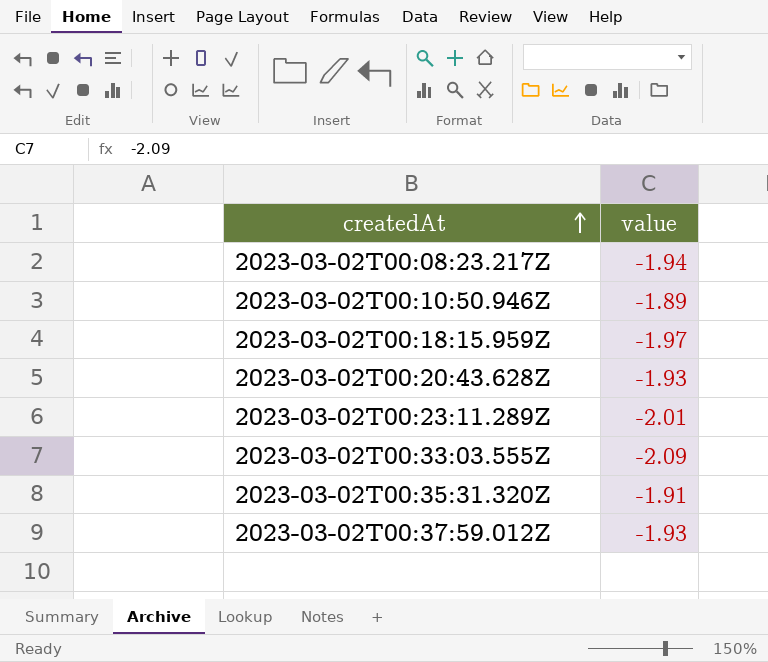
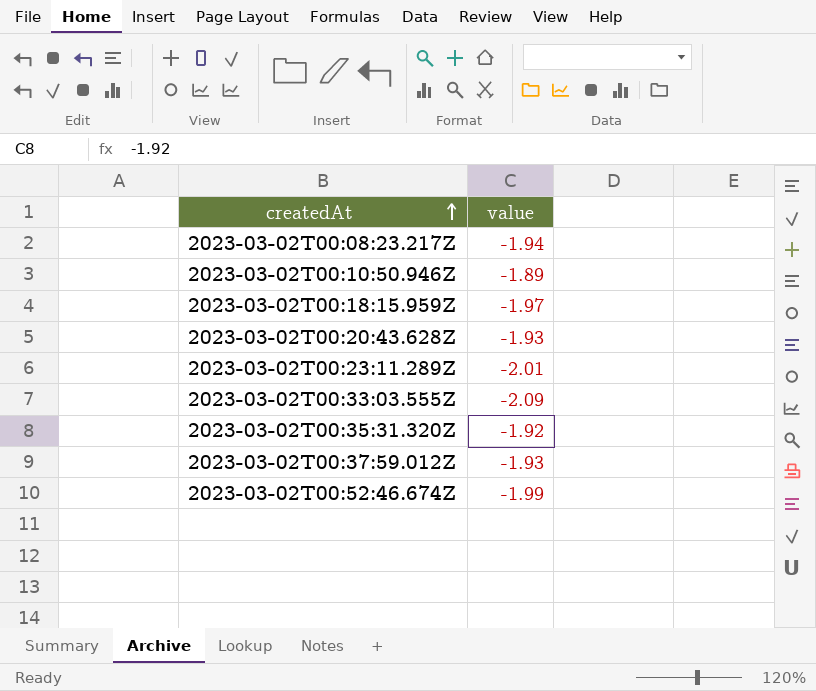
2023-03-02T00:35:31.320Z | value: -1.91 -> -1.92
row 2023-03-02T00:52:46.674Z: none -> -1.99

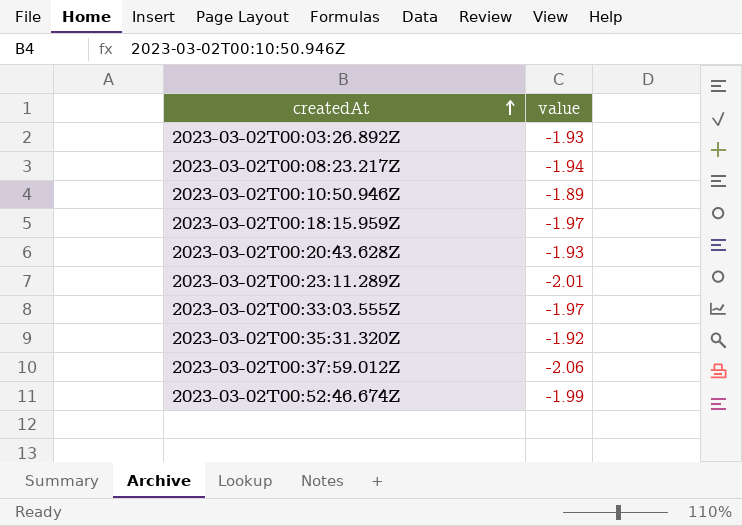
row 2023-03-02T00:03:26.892Z: none -> -1.93
2023-03-02T00:33:03.555Z | value: -2.09 -> -1.97
2023-03-02T00:37:59.012Z | value: -1.93 -> -2.06

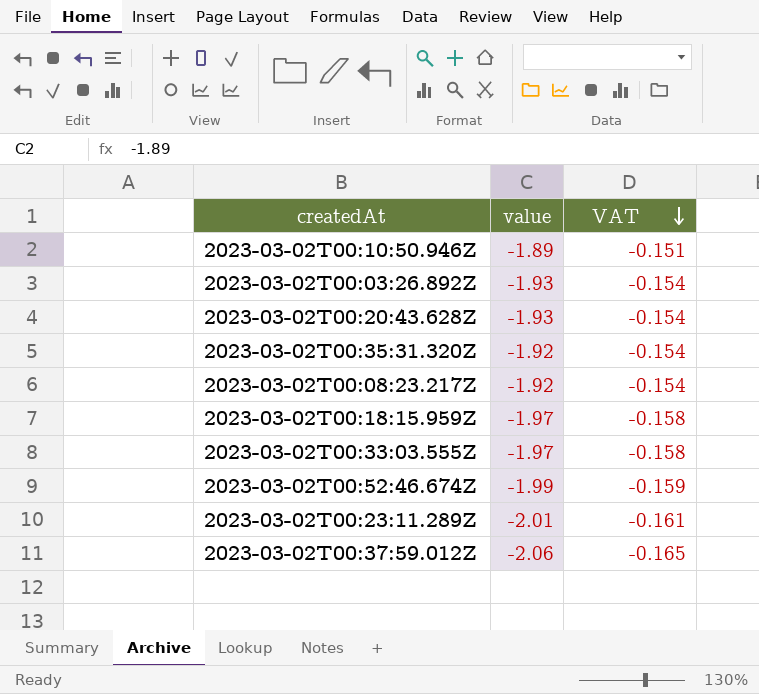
row order: createdAt ascending -> VAT descending
column VAT | formula: none -> [value] * 0.08
2023-03-02T00:08:23.217Z | value: -1.94 -> -1.92

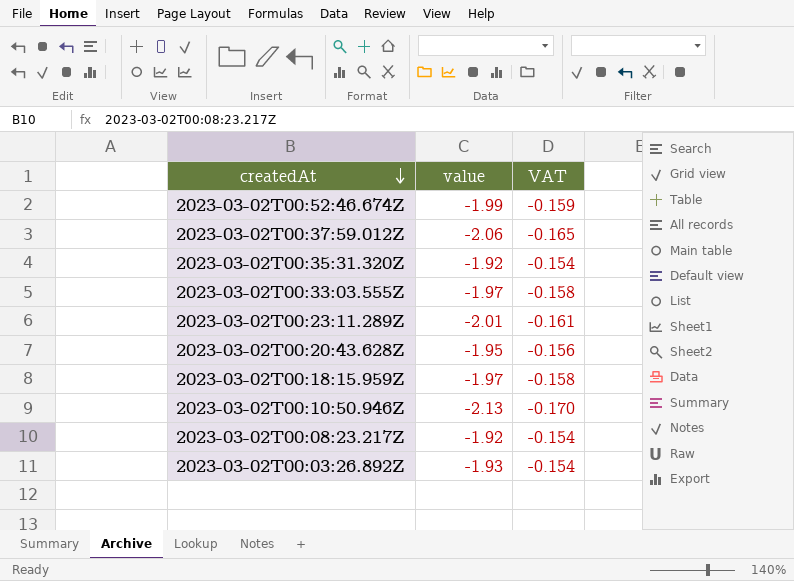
row order: VAT descending -> createdAt descending
2023-03-02T00:20:43.628Z | value: -1.93 -> -1.95
2023-03-02T00:20:43.628Z | VAT: -0.154 -> -0.156
2023-03-02T00:10:50.946Z | value: -1.89 -> -2.13
2023-03-02T00:10:50.946Z | VAT: -0.151 -> -0.170

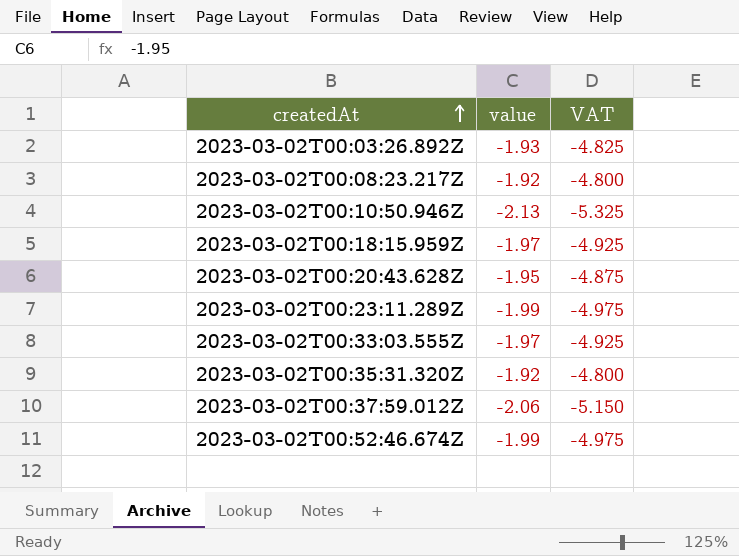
row order: createdAt descending -> createdAt ascending
column VAT | formula: [value] * 0.08 -> [value] * 2.5
2023-03-02T00:23:11.289Z | value: -2.01 -> -1.99

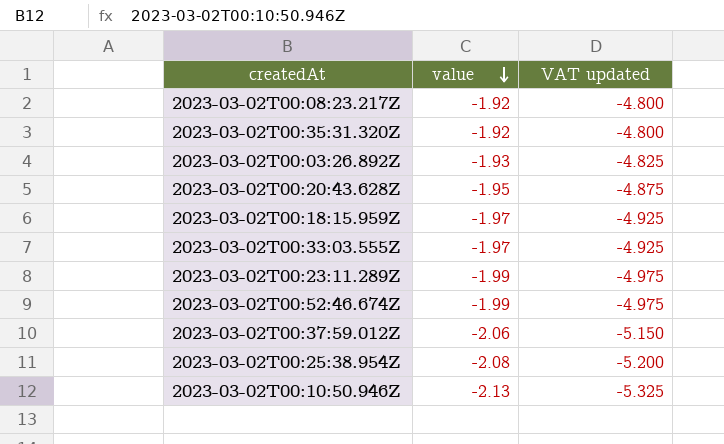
row order: createdAt ascending -> value descending
column name: VAT -> VAT updated
row 2023-03-02T00:25:38.954Z: none -> -2.08 | -5.200

